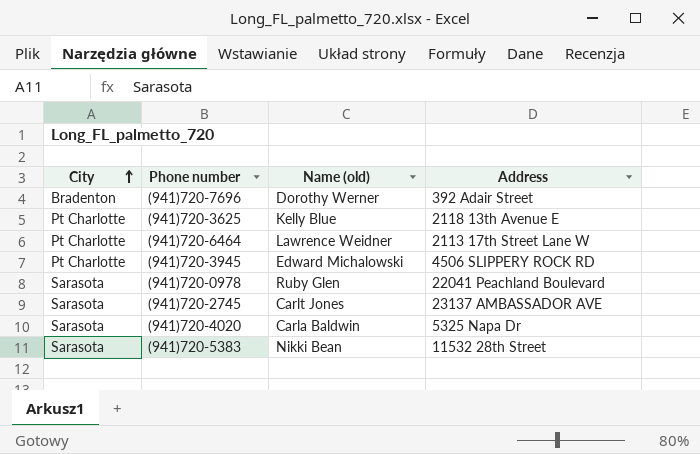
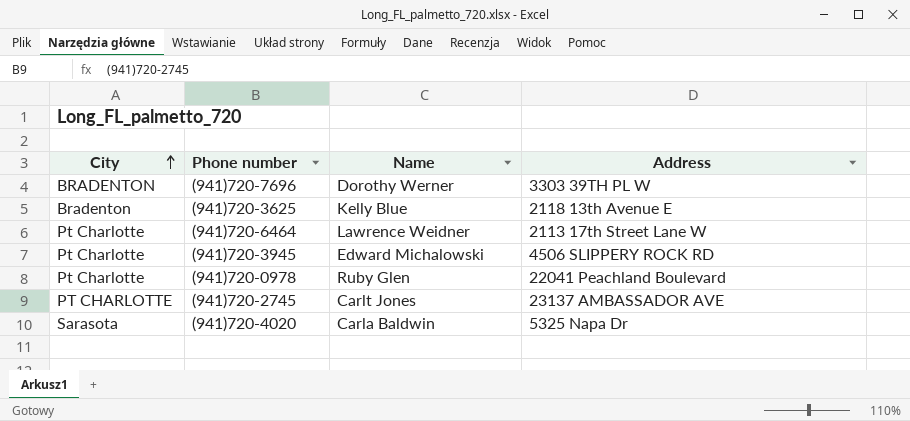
column name: Name (old) -> Name
row (941)720-5383: Sarasota | Nikki Bean | 11532 28th Street -> none
(941)720-7696 | City: Bradenton -> BRADENTON
(941)720-7696 | Address: 392 Adair Street -> 3303 39TH PL W
(941)720-3625 | City: Pt Charlotte -> Bradenton
(941)720-0978 | City: Sarasota -> Pt Charlotte
(941)720-2745 | City: Sarasota -> PT CHARLOTTE

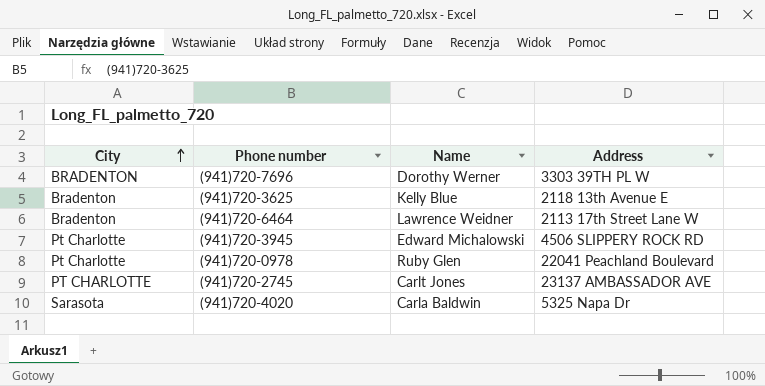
(941)720-6464 | City: Pt Charlotte -> Bradenton

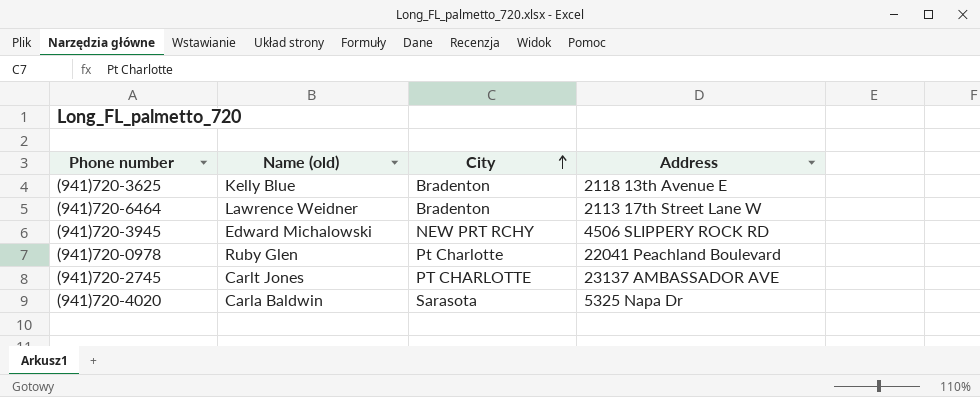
column name: Name -> Name (old)
column City | position: 1 -> 3
row (941)720-7696: BRADENTON | Dorothy Werner | 3303 39TH PL W -> none
(941)720-3945 | City: Pt Charlotte -> NEW PRT RCHY

